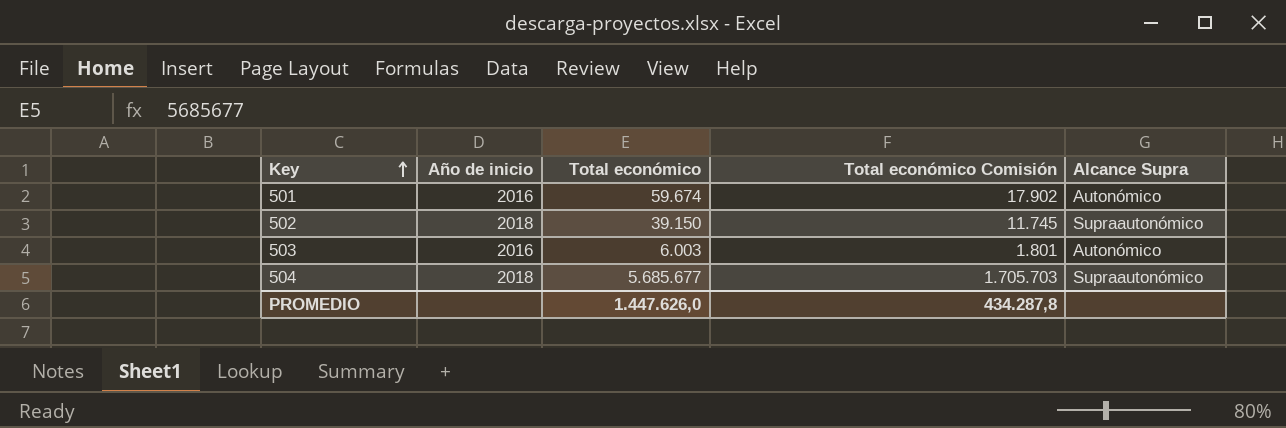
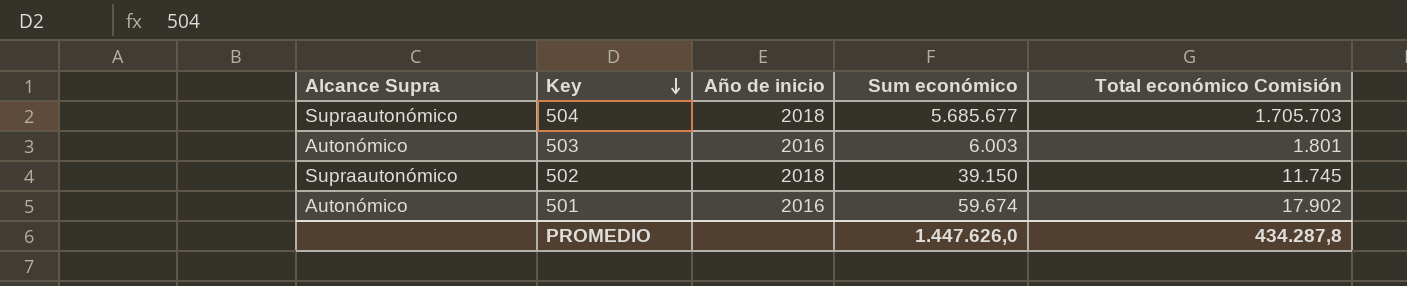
row order: Key ascending -> Key descending
column Alcance Supra | position: 5 -> 1
column name: Total económico -> Sum económico

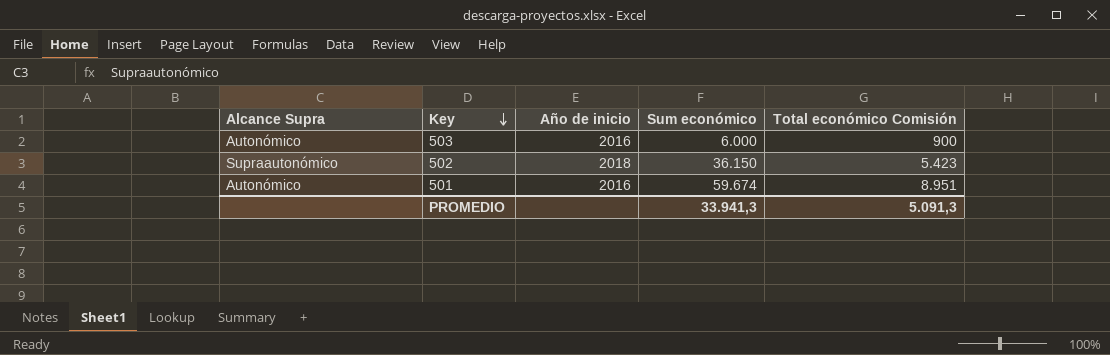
column Total económico Comisión | formula: [Sum económico] * 0,3 -> [Sum económico] * 0,15
row 504: Supraautonómico | 2018 | 5.685.677 | 1.705.703 -> none
503 | Sum económico: 6.003 -> 6.000
502 | Sum económico: 39.150 -> 36.150
PROMEDIO | Sum económico: 1.447.626,0 -> 33.941,3
PROMEDIO | Total económico Comisión: 434.287,8 -> 5.091,3

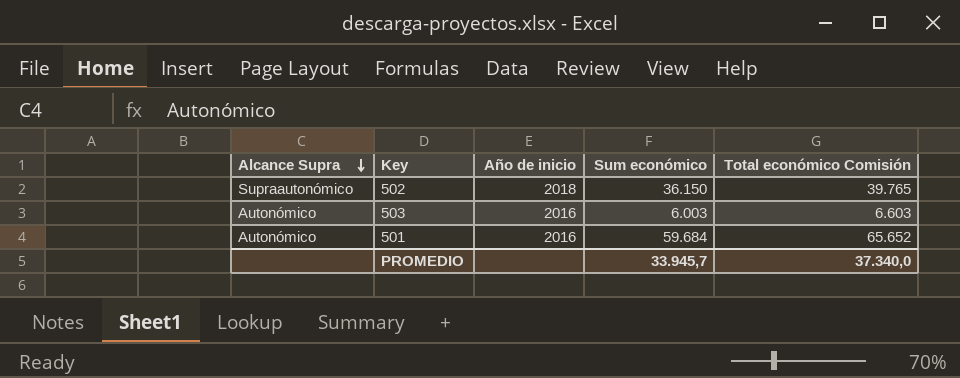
row order: Key descending -> Alcance Supra descending
column Total económico Comisión | formula: [Sum económico] * 0,15 -> [Sum económico] * 1,1
503 | Sum económico: 6.000 -> 6.003
501 | Sum económico: 59.674 -> 59.684
PROMEDIO | Sum económico: 33.941,3 -> 33.945,7
PROMEDIO | Total económico Comisión: 5.091,3 -> 37.340,0

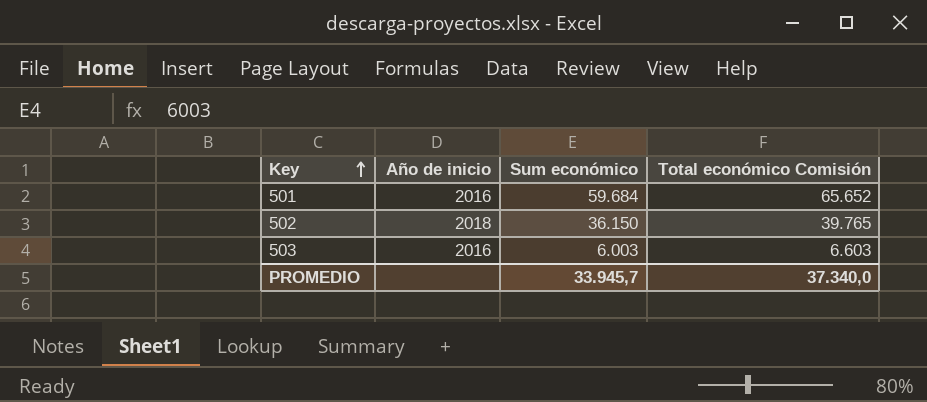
row order: Alcance Supra descending -> Key ascending
column Alcance Supra | position: 1 -> none

